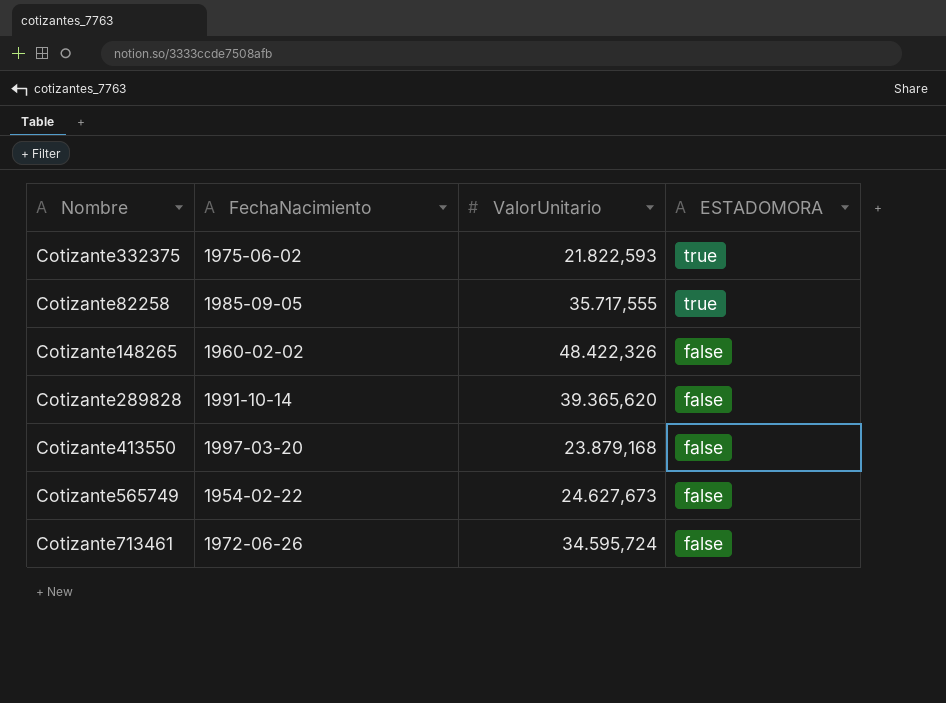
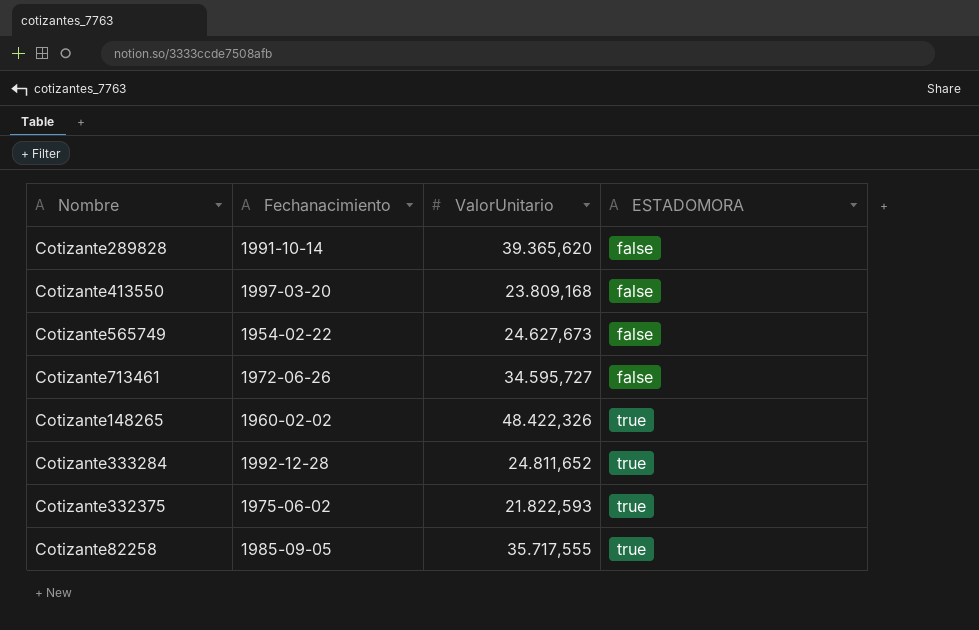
row order: ESTADOMORA descending -> ESTADOMORA ascending
column name: FechaNacimiento -> Fechanacimiento
Cotizante413550 | ValorUnitario: 23.879,168 -> 23.809,168
Cotizante713461 | ValorUnitario: 34.595,724 -> 34.595,727
Cotizante148265 | ESTADOMORA: false -> true
row Cotizante333284: none -> 1992-12-28 | 24.811,652 | true

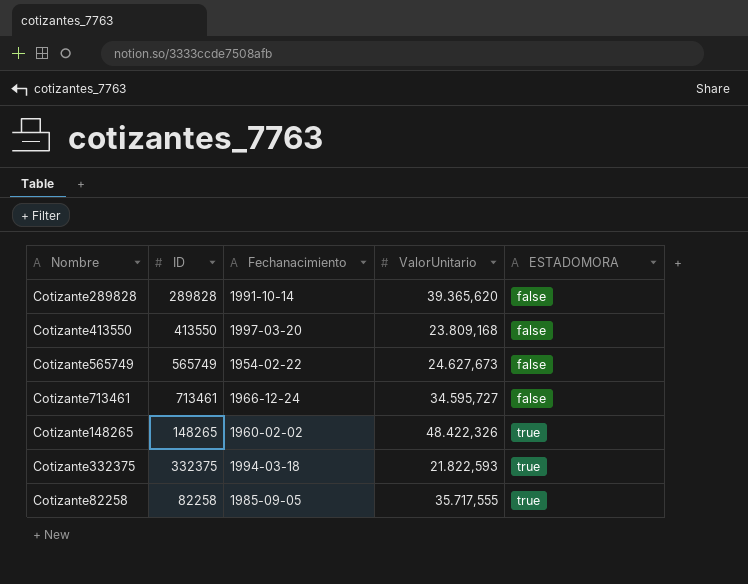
column ID | position: none -> 2
row Cotizante333284: 1992-12-28 | 24.811,652 | true -> none
Cotizante713461 | Fechanacimiento: 1972-06-26 -> 1966-12-24
Cotizante332375 | Fechanacimiento: 1975-06-02 -> 1994-03-18

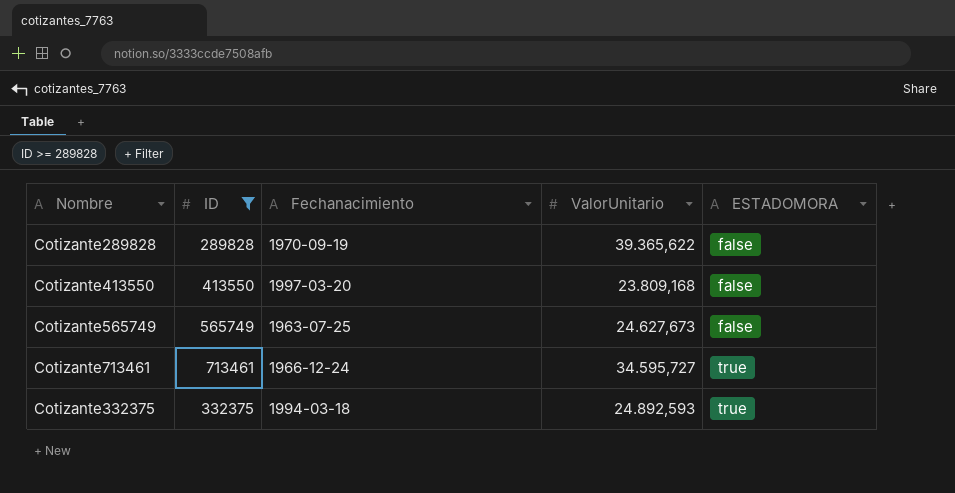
filter: none -> ID >= 289828
Cotizante289828 | Fechanacimiento: 1991-10-14 -> 1970-09-19
Cotizante289828 | ValorUnitario: 39.365,620 -> 39.365,622
Cotizante565749 | Fechanacimiento: 1954-02-22 -> 1963-07-25
Cotizante713461 | ESTADOMORA: false -> true
Cotizante332375 | ValorUnitario: 21.822,593 -> 24.892,593

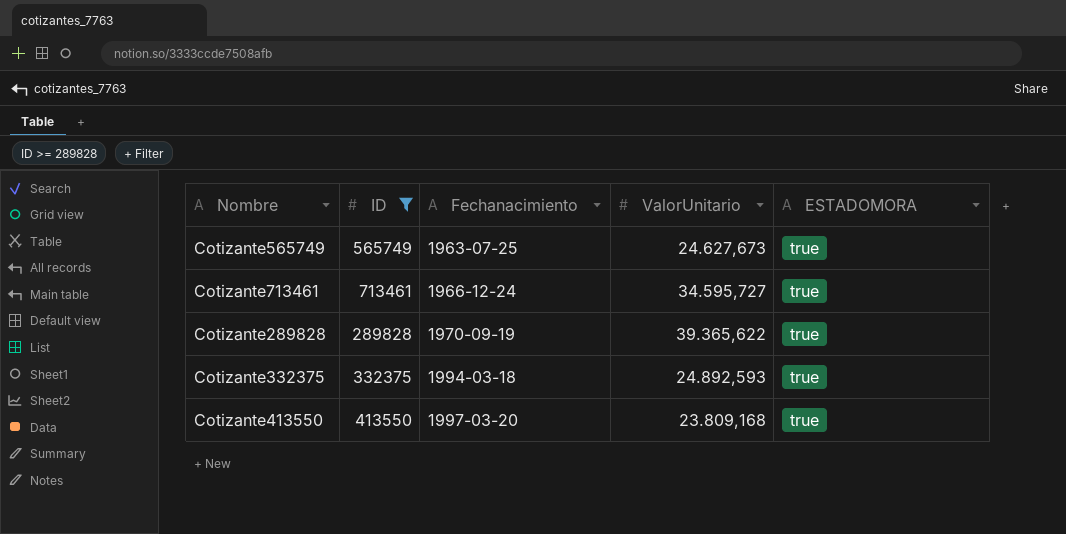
row order: ESTADOMORA ascending -> Fechanacimiento ascending
Cotizante565749 | ESTADOMORA: false -> true
Cotizante289828 | ESTADOMORA: false -> true
Cotizante413550 | ESTADOMORA: false -> true

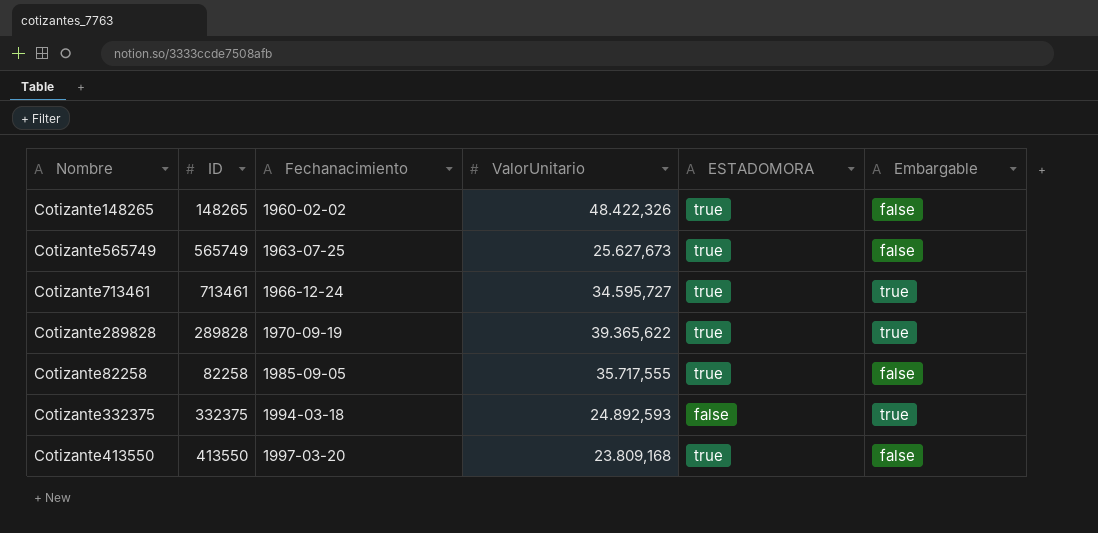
filter: ID >= 289828 -> none
column Embargable | position: none -> 6
Cotizante565749 | ValorUnitario: 24.627,673 -> 25.627,673
Cotizante332375 | ESTADOMORA: true -> false

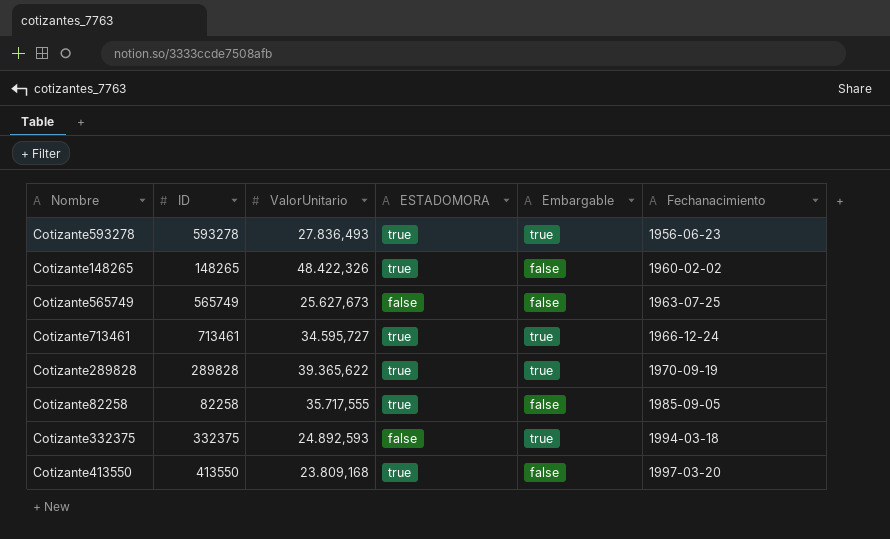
column Fechanacimiento | position: 3 -> 6
row Cotizante593278: none -> 593278 | 27.836,493 | true | true | 1956-06-23
Cotizante565749 | ESTADOMORA: true -> false

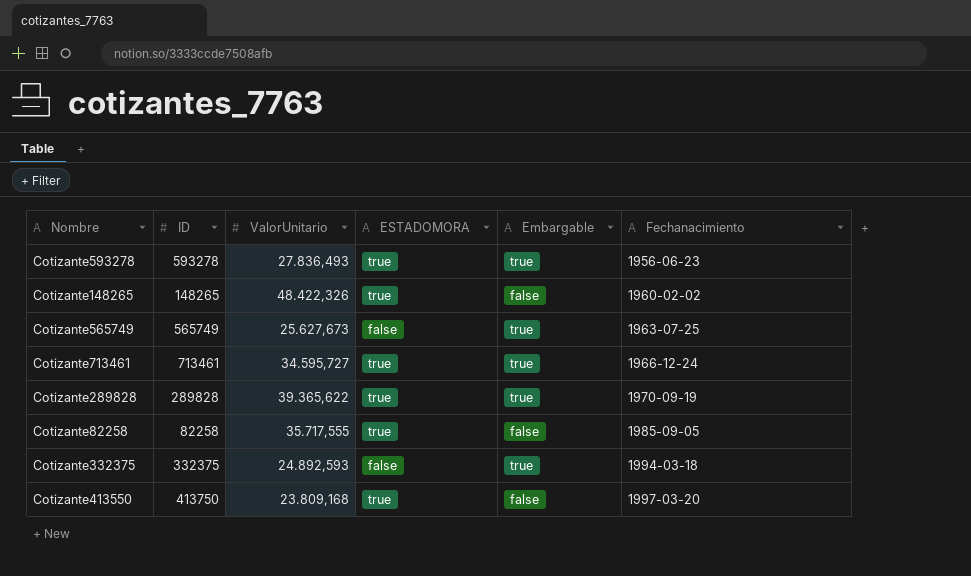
Cotizante565749 | Embargable: false -> true
Cotizante413550 | ID: 413550 -> 413750

